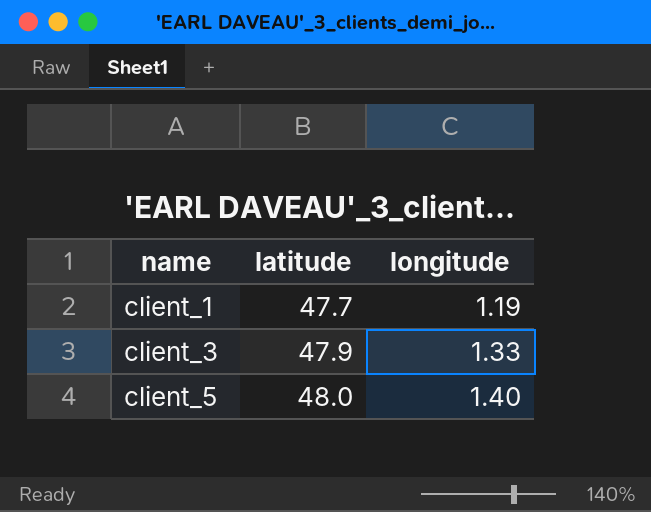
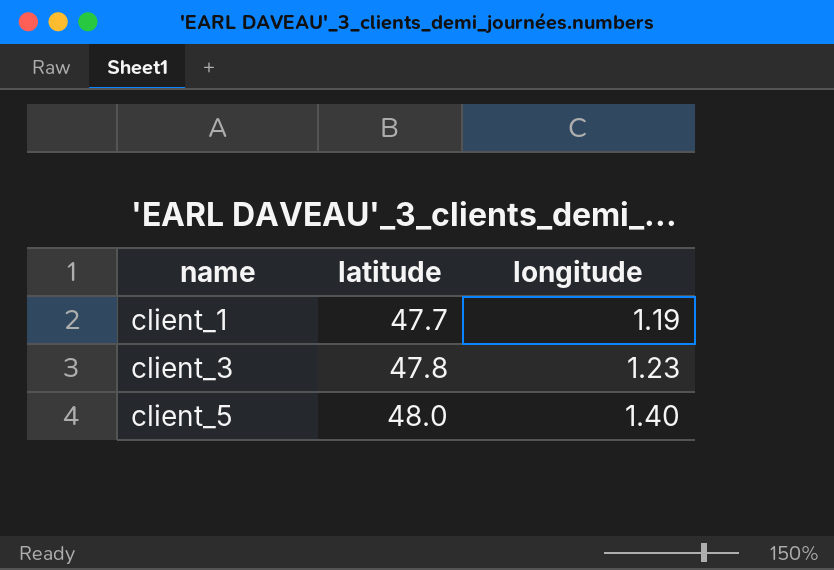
client_3 | latitude: 47.9 -> 47.8
client_3 | longitude: 1.33 -> 1.23

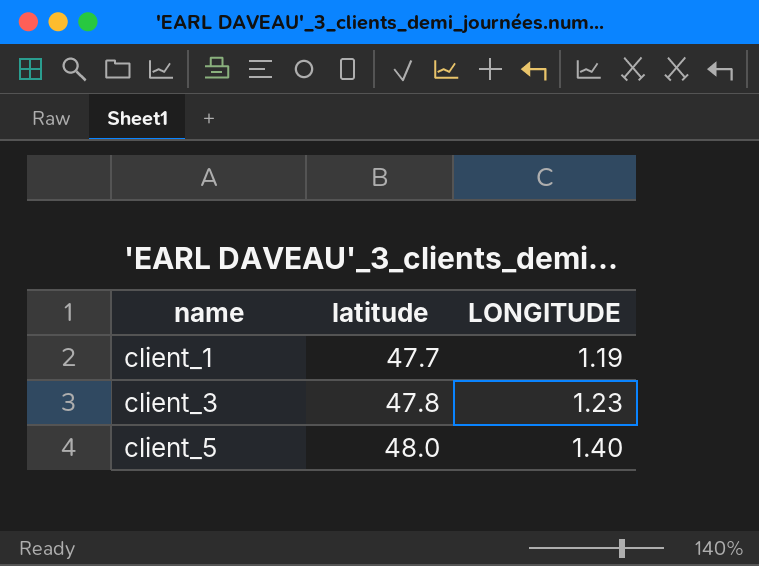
column name: longitude -> LONGITUDE

